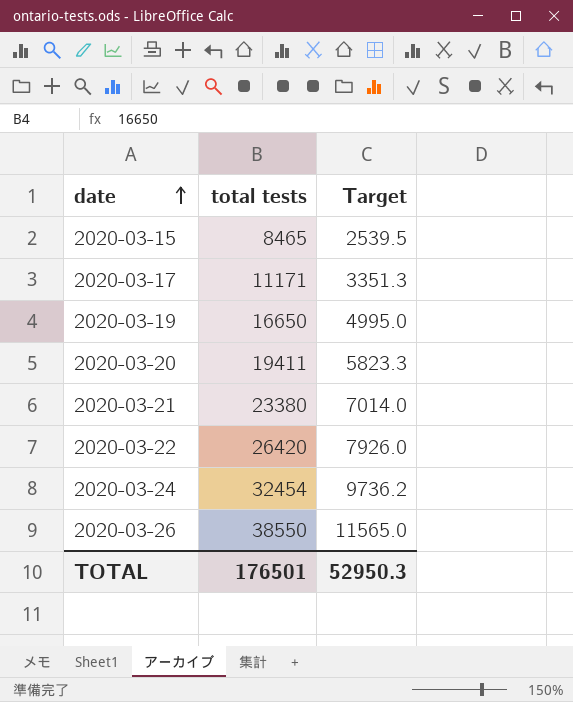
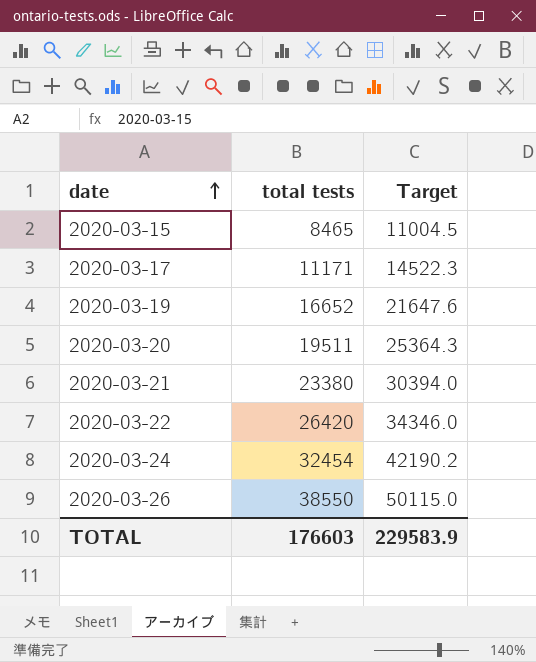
column Target | formula: [total tests] * 0.3 -> [total tests] * 1.3
2020-03-19 | total tests: 16650 -> 16652
2020-03-20 | total tests: 19411 -> 19511
TOTAL | total tests: 176501 -> 176603
TOTAL | Target: 52950.3 -> 229583.9

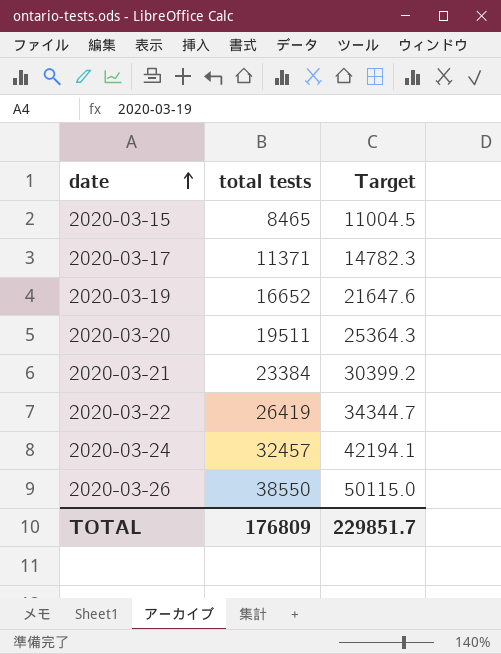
2020-03-17 | total tests: 11171 -> 11371
2020-03-17 | Target: 14522.3 -> 14782.3
2020-03-21 | total tests: 23380 -> 23384
2020-03-21 | Target: 30394.0 -> 30399.2
2020-03-22 | total tests: 26420 -> 26419
2020-03-22 | Target: 34346.0 -> 34344.7
2020-03-24 | total tests: 32454 -> 32457
2020-03-24 | Target: 42190.2 -> 42194.1
TOTAL | total tests: 176603 -> 176809
TOTAL | Target: 229583.9 -> 229851.7

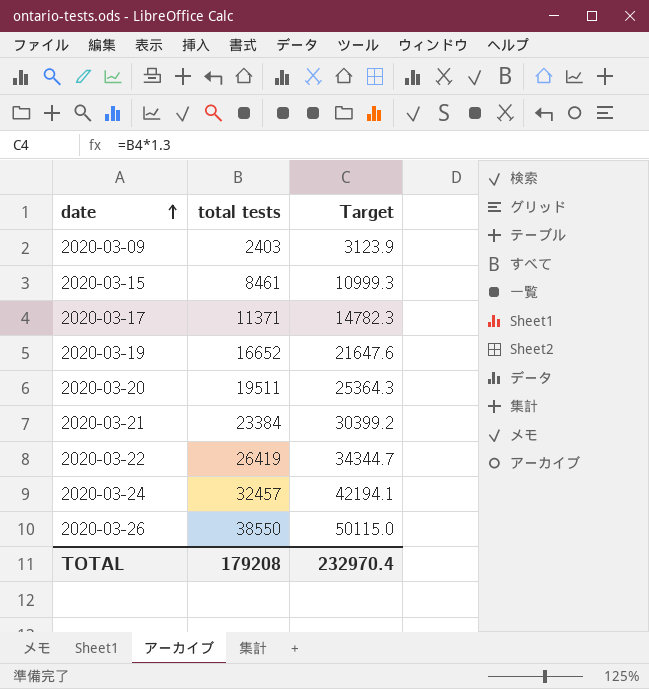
row 2020-03-09: none -> 2403 | 3123.9
2020-03-15 | total tests: 8465 -> 8461
2020-03-15 | Target: 11004.5 -> 10999.3
TOTAL | total tests: 176809 -> 179208
TOTAL | Target: 229851.7 -> 232970.4

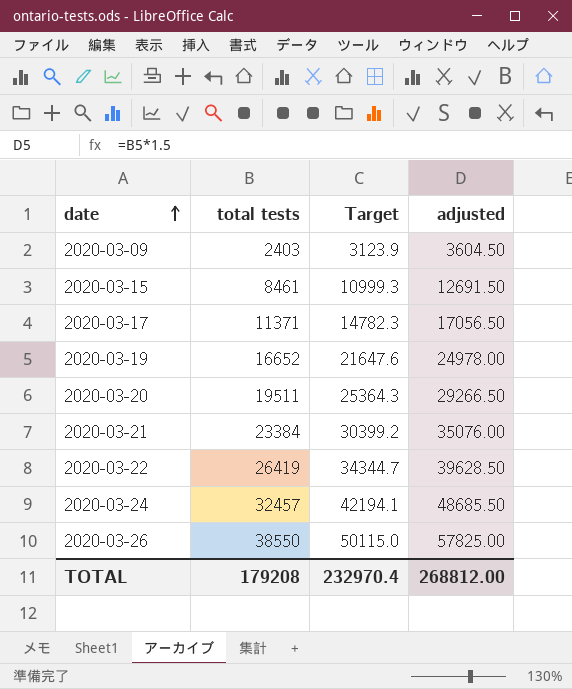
column adjusted | formula: none -> [total tests] * 1.5

